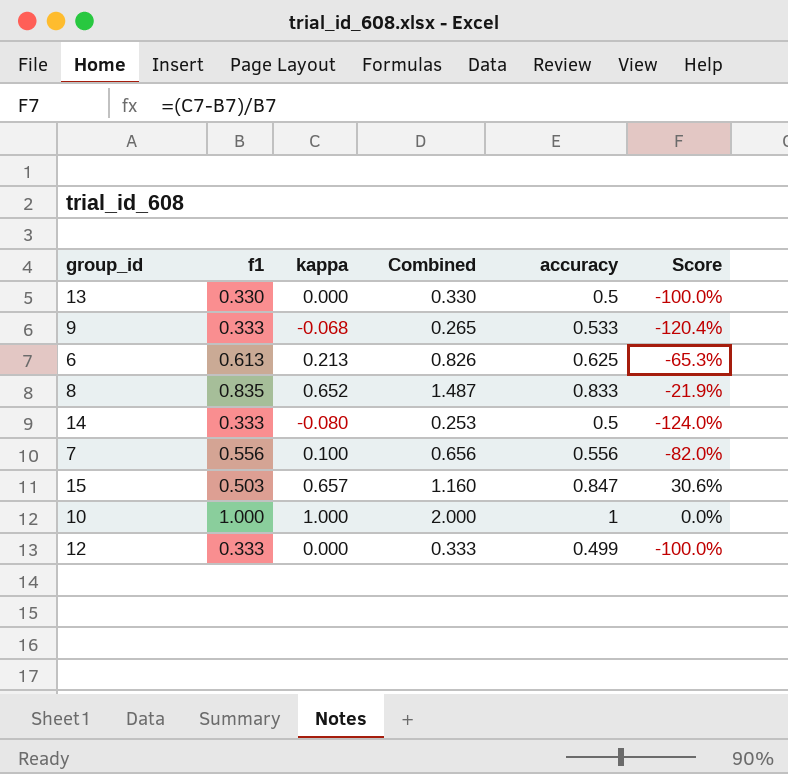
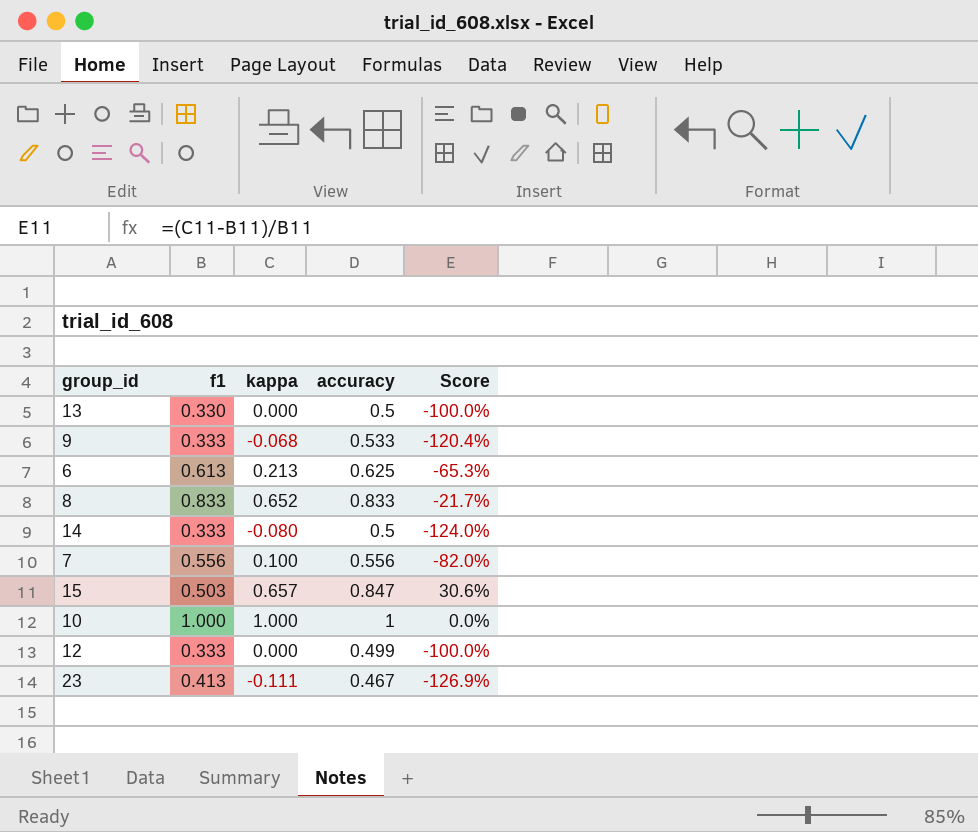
column Combined | formula: [f1] + [kappa] -> none
8 | f1: 0.835 -> 0.833
8 | Score: -21.9% -> -21.7%
row 23: none -> 0.413 | -0.111 | 0.467 | -126.9%

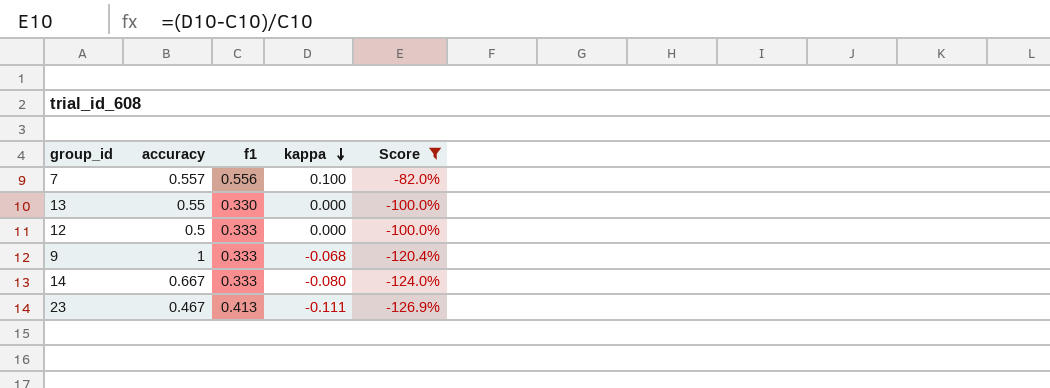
filter: none -> Score <= -82.0%
row order: none -> kappa descending
column accuracy | position: 4 -> 2
7 | accuracy: 0.556 -> 0.557
13 | accuracy: 0.5 -> 0.55
12 | accuracy: 0.499 -> 0.5
9 | accuracy: 0.533 -> 1
14 | accuracy: 0.5 -> 0.667

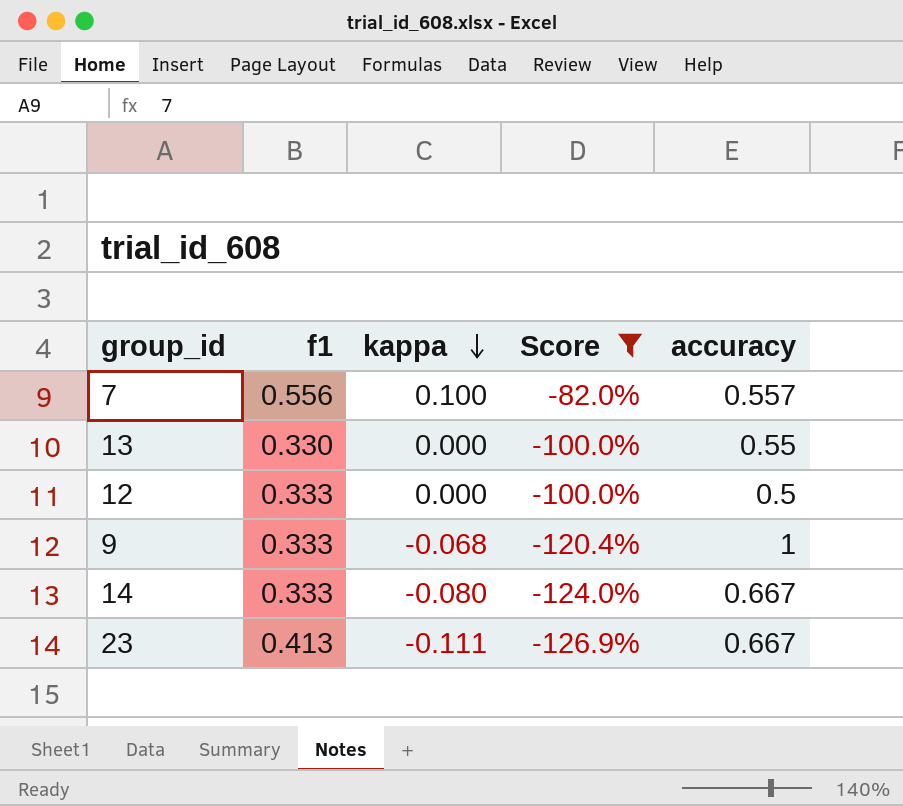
column accuracy | position: 2 -> 5
23 | accuracy: 0.467 -> 0.667

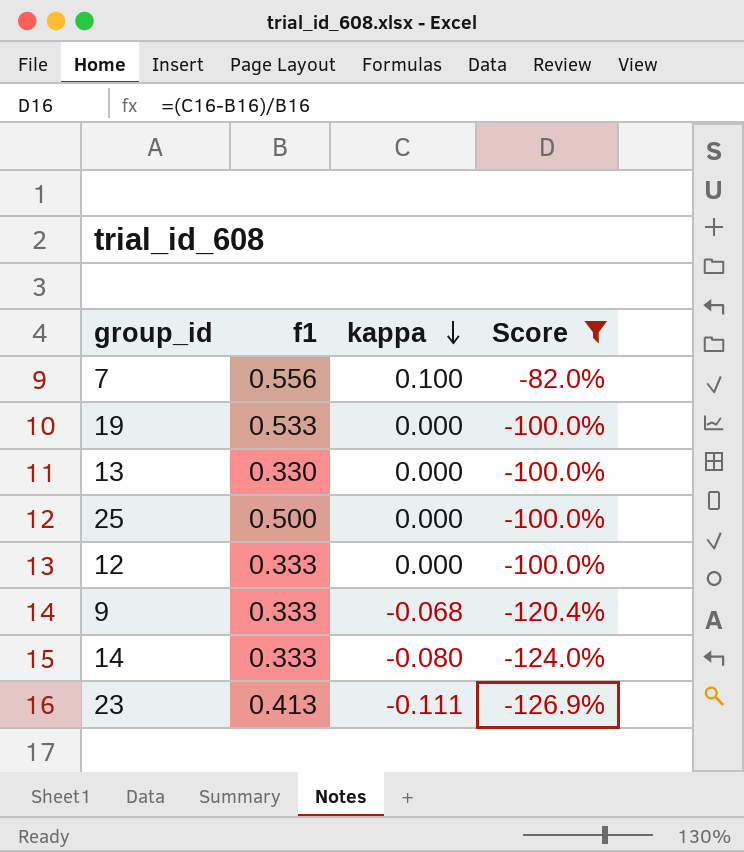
column accuracy | position: 5 -> none
row 19: none -> 0.533 | 0.000 | -100.0%
row 25: none -> 0.500 | 0.000 | -100.0%

